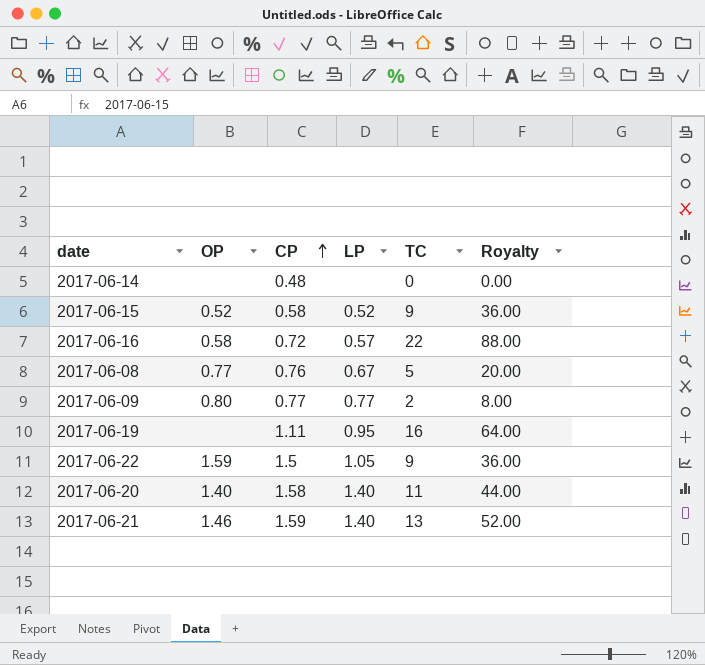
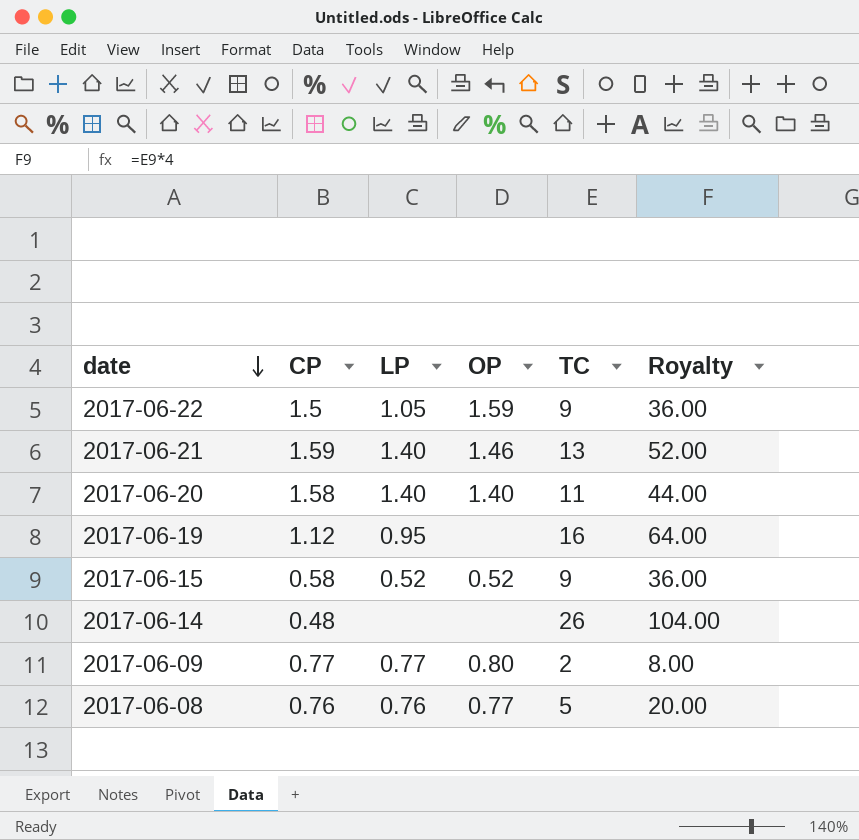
row order: CP ascending -> date descending
column OP | position: 2 -> 4
row 2017-06-16: 0.58 | 0.72 | 0.57 | 22 | 88.00 -> none
2017-06-19 | CP: 1.11 -> 1.12
2017-06-14 | TC: 0 -> 26
2017-06-14 | Royalty: 0.00 -> 104.00
2017-06-08 | LP: 0.67 -> 0.76

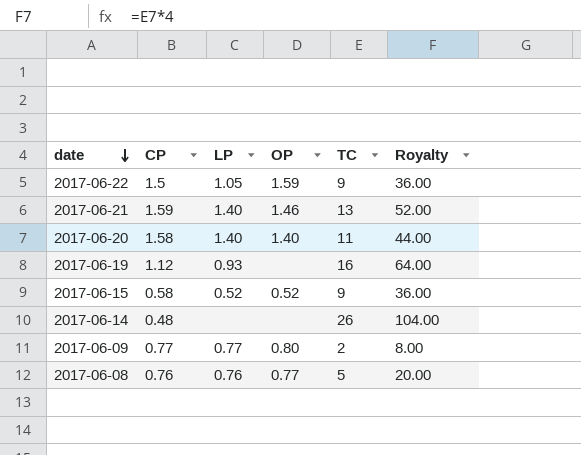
2017-06-19 | LP: 0.95 -> 0.93

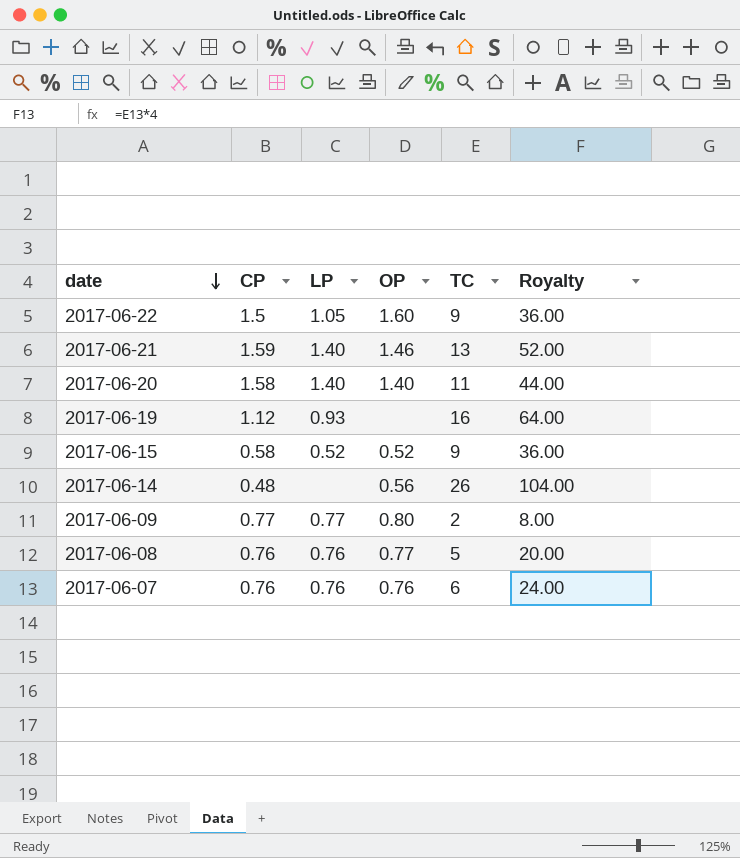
2017-06-22 | OP: 1.59 -> 1.60
2017-06-14 | OP: none -> 0.56
row 2017-06-07: none -> 0.76 | 0.76 | 0.76 | 6 | 24.00

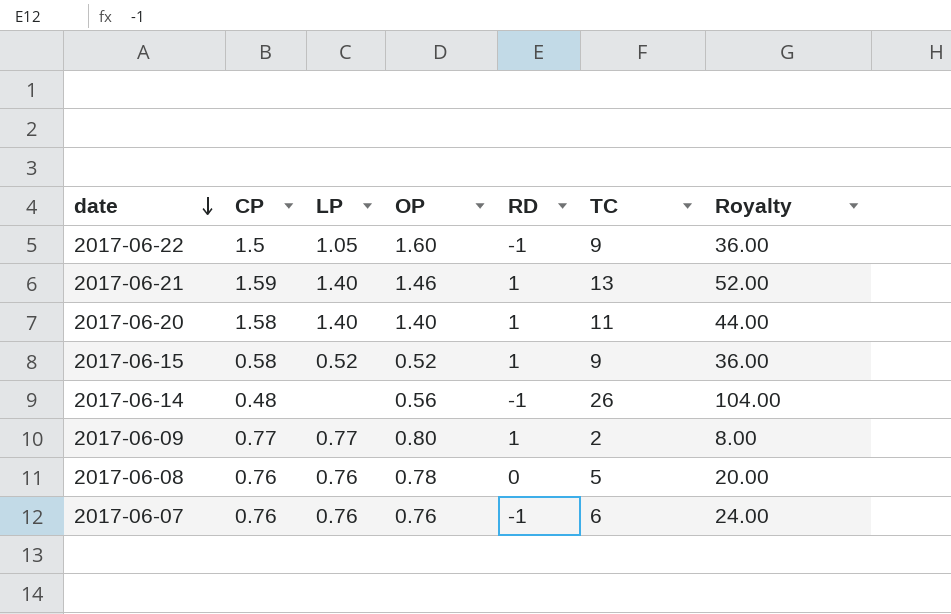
column RD | position: none -> 5
row 2017-06-19: 1.12 | 0.93 | none | 16 | 64.00 -> none
2017-06-08 | OP: 0.77 -> 0.78

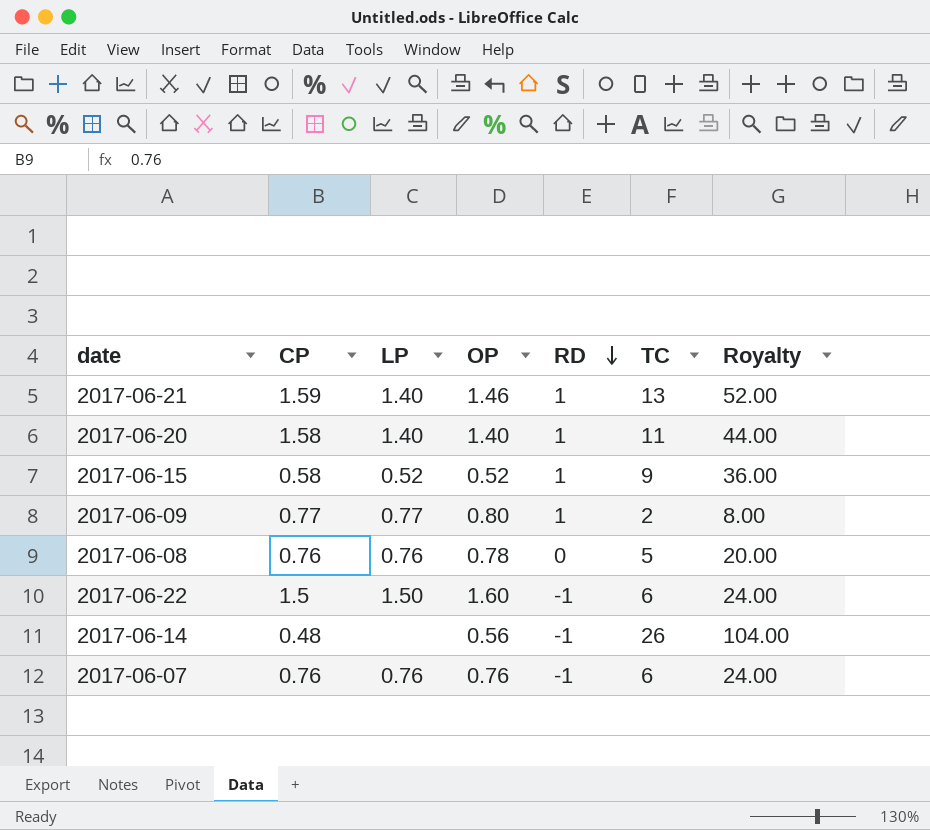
row order: date descending -> RD descending
2017-06-22 | LP: 1.05 -> 1.50
2017-06-22 | TC: 9 -> 6
2017-06-22 | Royalty: 36.00 -> 24.00

